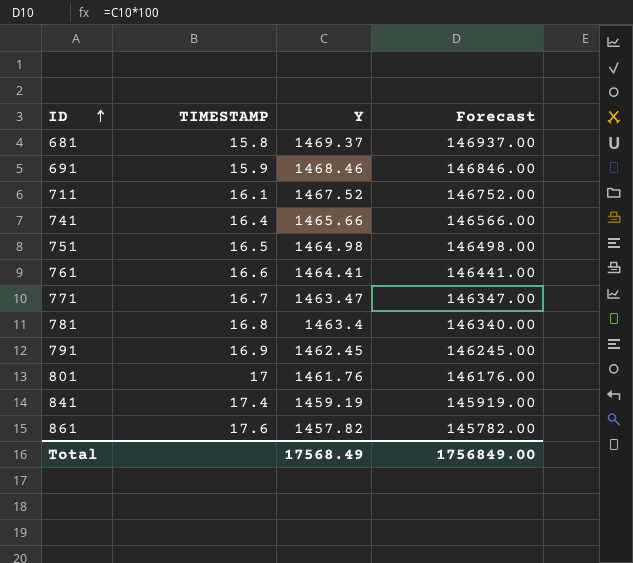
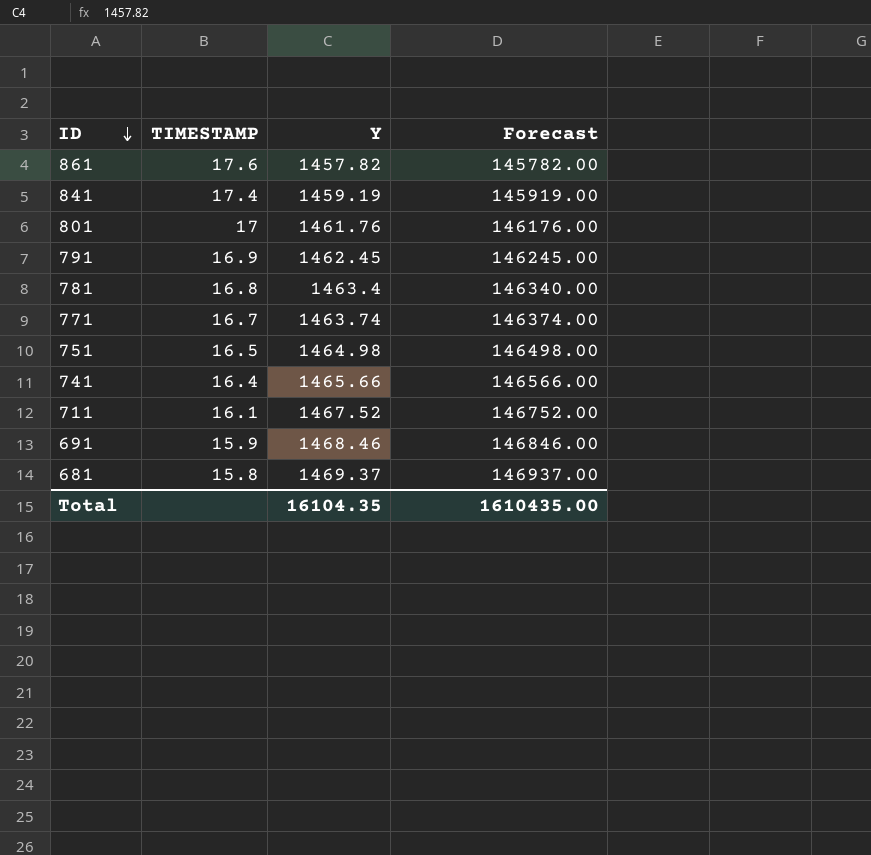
row order: ID ascending -> ID descending
row 761: 16.6 | 1464.41 | 146441.00 -> none
771 | Y: 1463.47 -> 1463.74
771 | Forecast: 146347.00 -> 146374.00
Total | Y: 17568.49 -> 16104.35
Total | Forecast: 1756849.00 -> 1610435.00

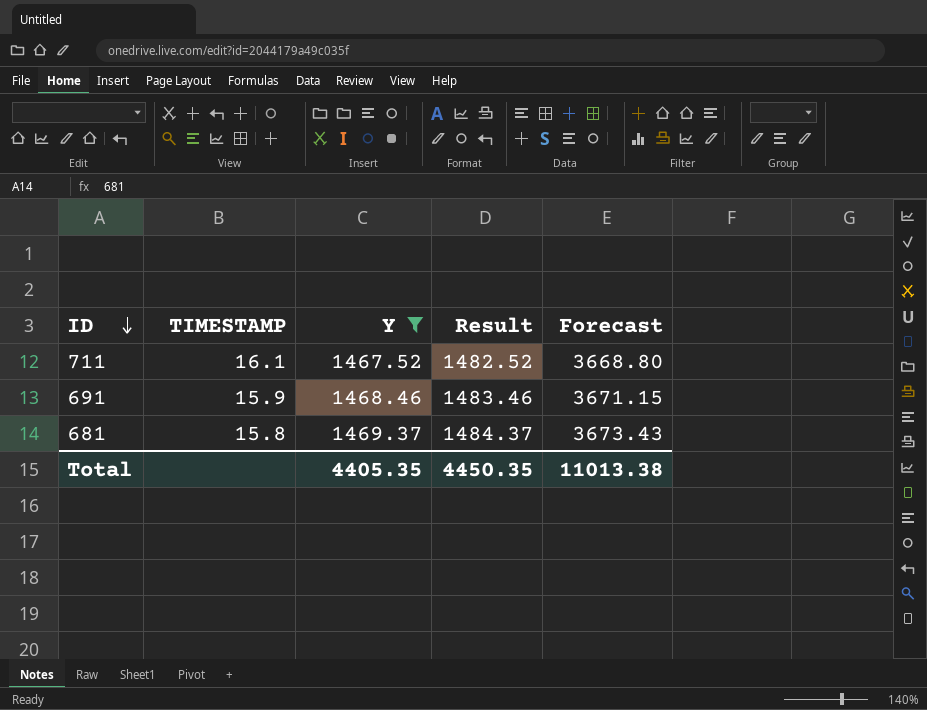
filter: none -> Y >= 1467.52
column Result | formula: none -> [Y] + 15
column Forecast | formula: [Y] * 100 -> [Y] * 2.5
Total | Y: 16104.35 -> 4405.35
Total | Forecast: 1610435.00 -> 11013.38

